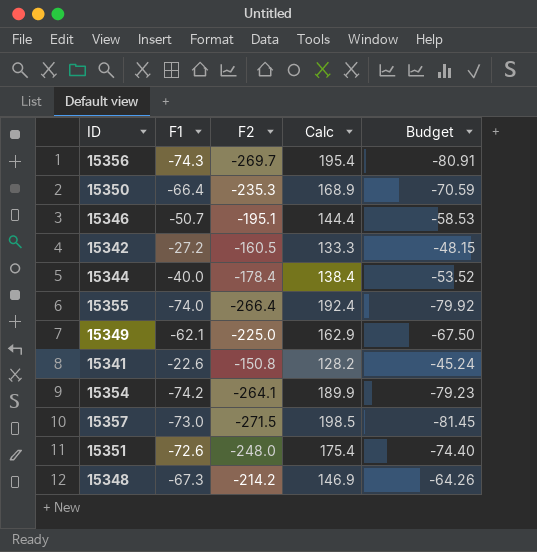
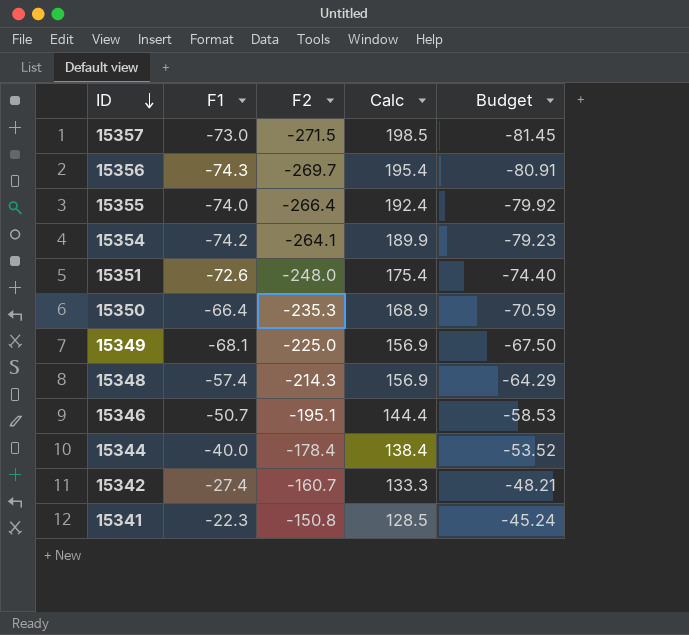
row order: none -> ID descending
15349 | F1: -62.1 -> -68.1
15349 | Calc: 162.9 -> 156.9
15348 | F1: -67.3 -> -57.4
15348 | F2: -214.2 -> -214.3
15348 | Calc: 146.9 -> 156.9
15348 | Budget: -64.26 -> -64.29
15342 | F1: -27.2 -> -27.4
15342 | F2: -160.5 -> -160.7
15342 | Budget: -48.15 -> -48.21
15341 | F1: -22.6 -> -22.3
15341 | Calc: 128.2 -> 128.5

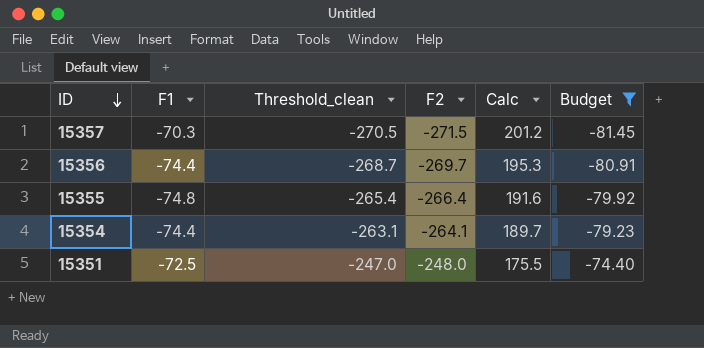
filter: none -> Budget <= -74.40
column Threshold_clean | formula: none -> [F2] + 1
15357 | F1: -73.0 -> -70.3
15357 | Calc: 198.5 -> 201.2
15356 | F1: -74.3 -> -74.4
15356 | Calc: 195.4 -> 195.3
15355 | F1: -74.0 -> -74.8
15355 | Calc: 192.4 -> 191.6
15354 | F1: -74.2 -> -74.4
15354 | Calc: 189.9 -> 189.7
15351 | F1: -72.6 -> -72.5
15351 | Calc: 175.4 -> 175.5

